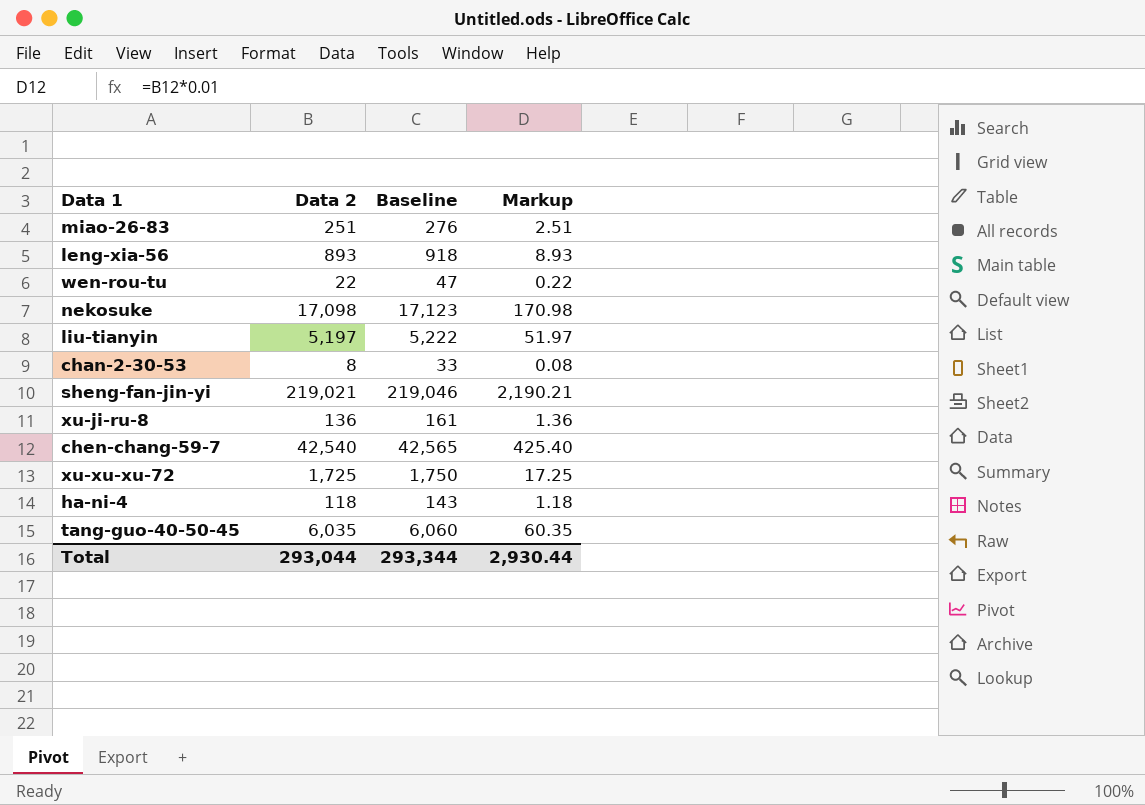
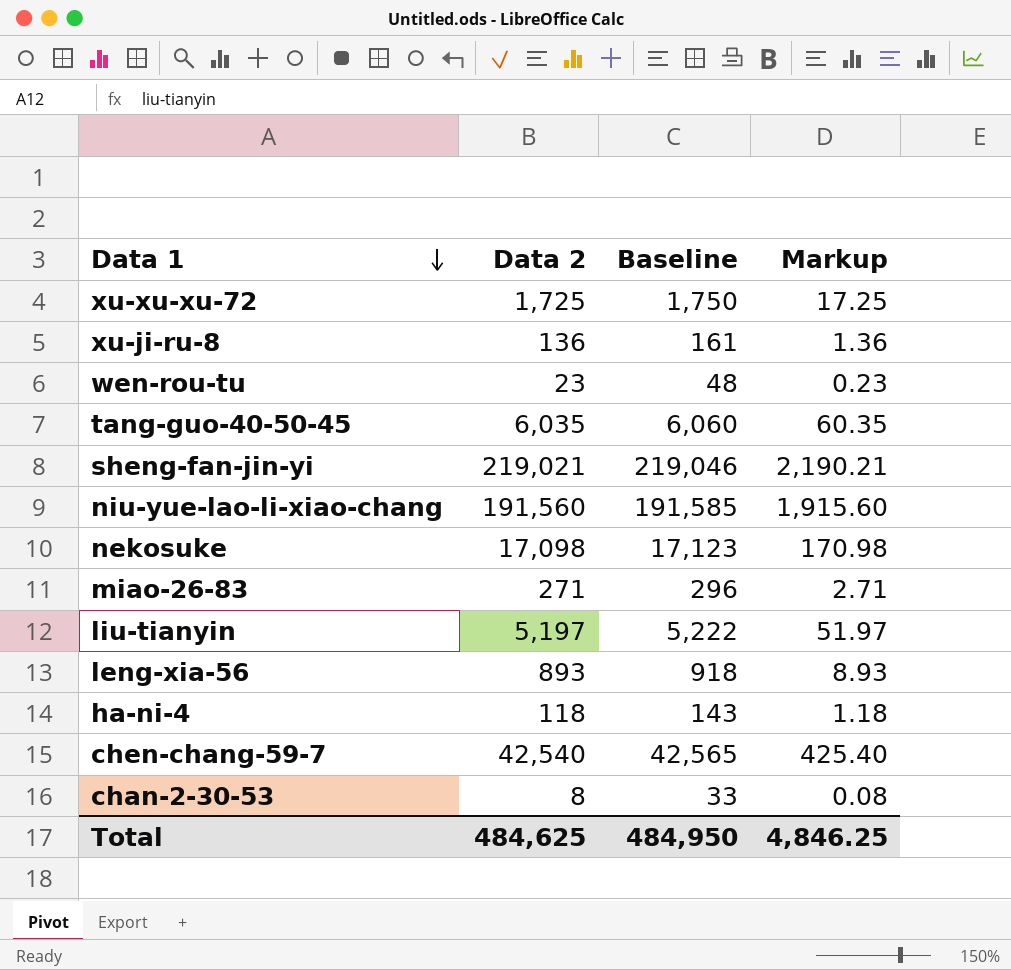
row order: none -> Data 1 descending
wen-rou-tu | Data 2: 22 -> 23
wen-rou-tu | Baseline: 47 -> 48
wen-rou-tu | Markup: 0.22 -> 0.23
row niu-yue-lao-li-xiao-chang: none -> 191,560 | 191,585 | 1,915.60
miao-26-83 | Data 2: 251 -> 271
miao-26-83 | Baseline: 276 -> 296
miao-26-83 | Markup: 2.51 -> 2.71
Total | Data 2: 293,044 -> 484,625
Total | Baseline: 293,344 -> 484,950
Total | Markup: 2,930.44 -> 4,846.25

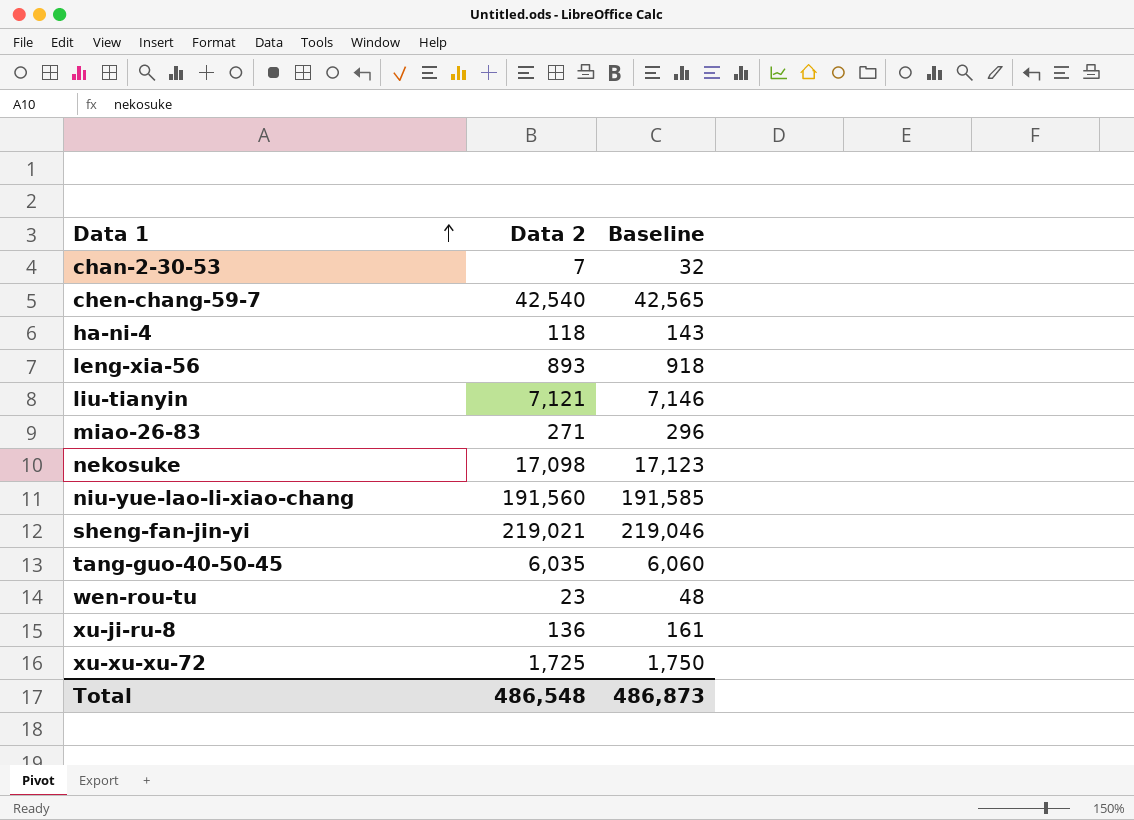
row order: Data 1 descending -> Data 1 ascending
column Markup | formula: [Data 2] * 0.01 -> none
chan-2-30-53 | Data 2: 8 -> 7
chan-2-30-53 | Baseline: 33 -> 32
liu-tianyin | Data 2: 5,197 -> 7,121
liu-tianyin | Baseline: 5,222 -> 7,146
Total | Data 2: 484,625 -> 486,548
Total | Baseline: 484,950 -> 486,873

